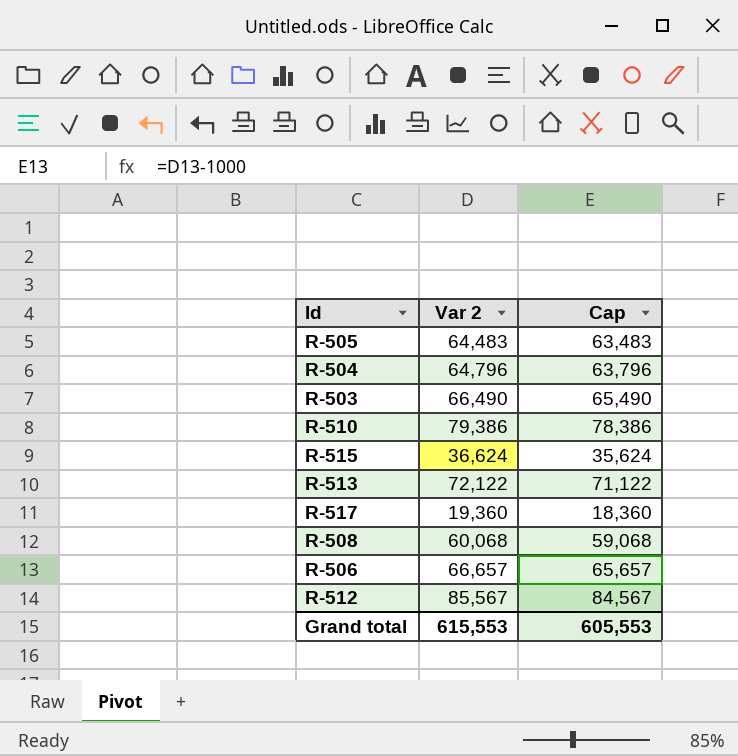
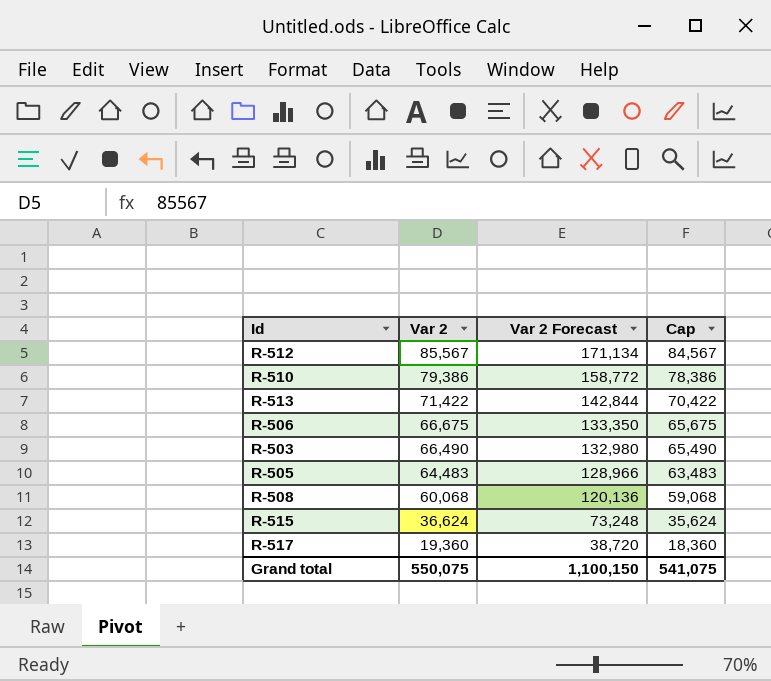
row order: none -> Var 2 descending
column Var 2 Forecast | formula: none -> [Var 2] * 2
row R-504: 64,796 | 63,796 -> none
R-513 | Var 2: 72,122 -> 71,422
R-513 | Cap: 71,122 -> 70,422
R-506 | Var 2: 66,657 -> 66,675
R-506 | Cap: 65,657 -> 65,675
Grand total | Var 2: 615,553 -> 550,075
Grand total | Cap: 605,553 -> 541,075

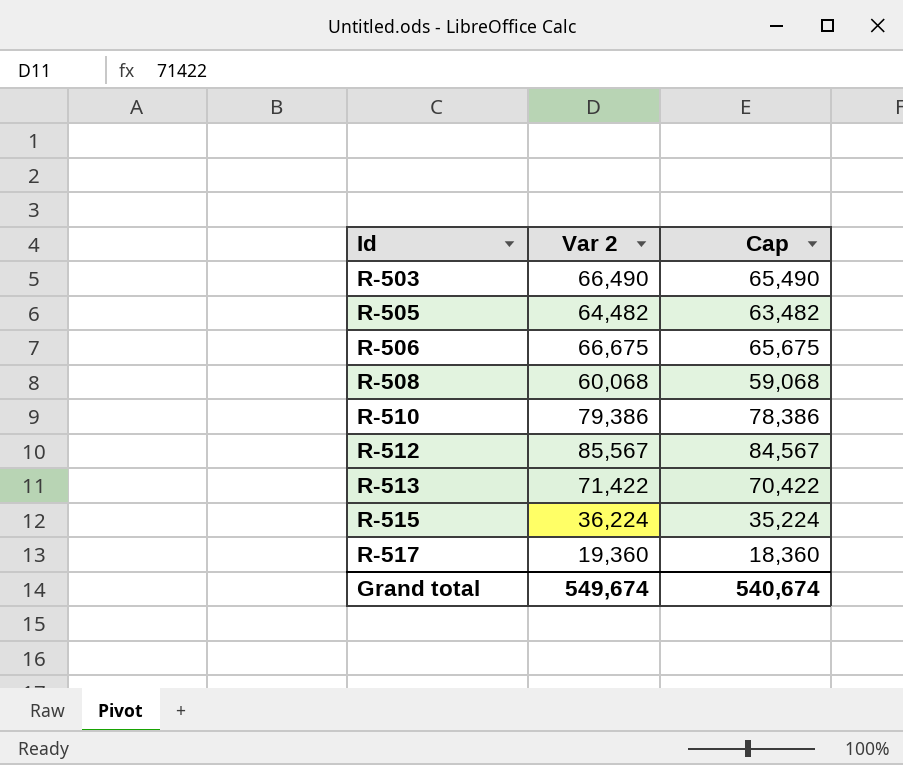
row order: Var 2 descending -> Id ascending
column Var 2 Forecast | formula: [Var 2] * 2 -> none
R-505 | Var 2: 64,483 -> 64,482
R-505 | Cap: 63,483 -> 63,482
R-515 | Var 2: 36,624 -> 36,224
R-515 | Cap: 35,624 -> 35,224
Grand total | Var 2: 550,075 -> 549,674
Grand total | Cap: 541,075 -> 540,674

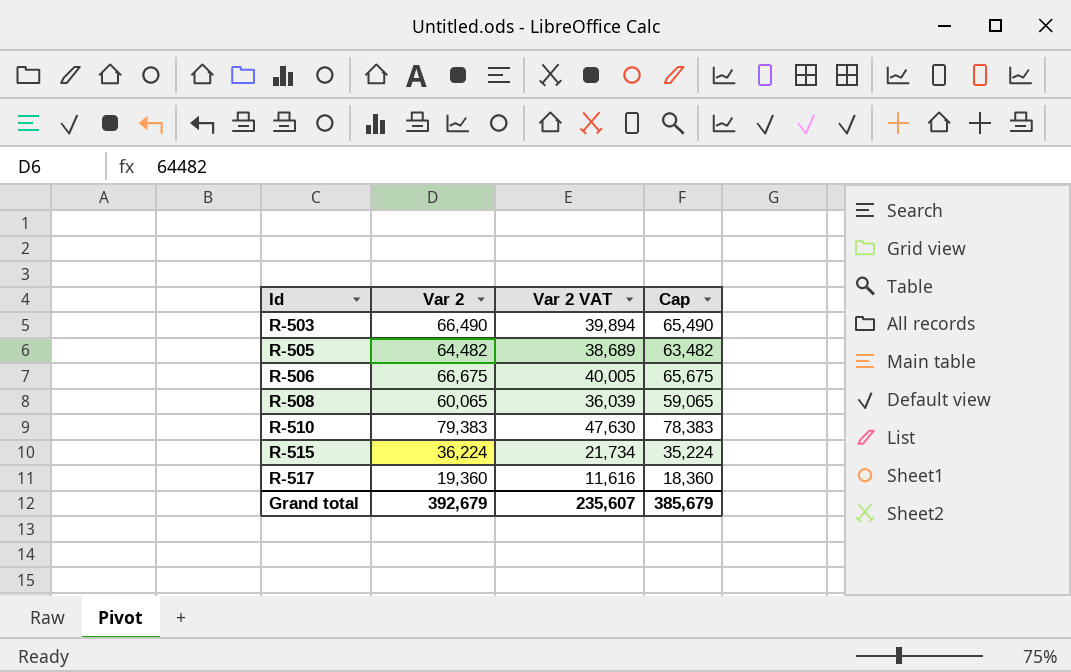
column Var 2 VAT | formula: none -> [Var 2] * 0.6
row R-512: 85,567 | 84,567 -> none
row R-513: 71,422 | 70,422 -> none
R-508 | Var 2: 60,068 -> 60,065
R-508 | Cap: 59,068 -> 59,065
R-510 | Var 2: 79,386 -> 79,383
R-510 | Cap: 78,386 -> 78,383
Grand total | Var 2: 549,674 -> 392,679
Grand total | Cap: 540,674 -> 385,679

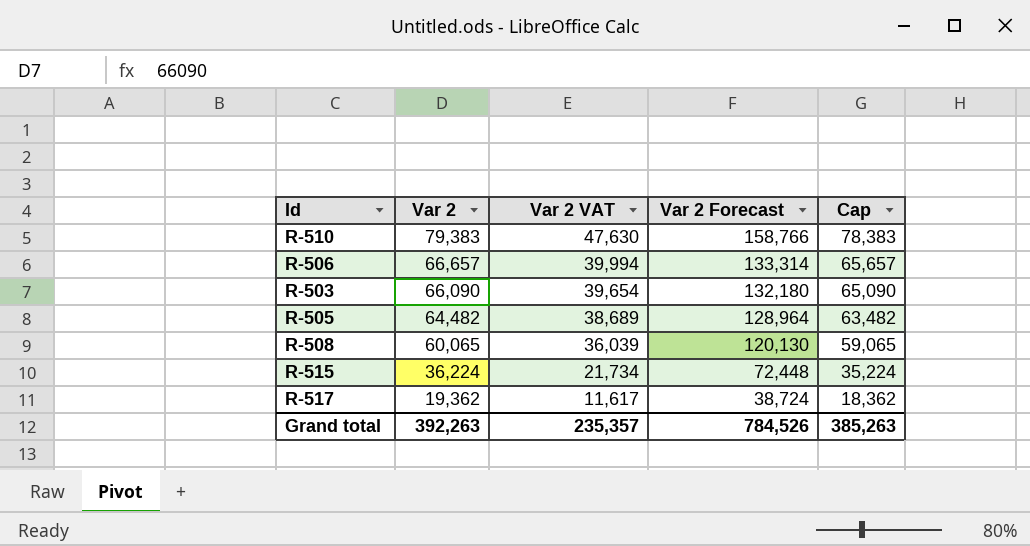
row order: Id ascending -> Var 2 descending
column Var 2 Forecast | formula: none -> [Var 2] * 2
R-506 | Var 2: 66,675 -> 66,657
R-506 | Var 2 VAT: 40,005 -> 39,994
R-506 | Cap: 65,675 -> 65,657
R-503 | Var 2: 66,490 -> 66,090
R-503 | Var 2 VAT: 39,894 -> 39,654
R-503 | Cap: 65,490 -> 65,090
R-517 | Var 2: 19,360 -> 19,362
R-517 | Var 2 VAT: 11,616 -> 11,617
R-517 | Cap: 18,360 -> 18,362
Grand total | Var 2: 392,679 -> 392,263
Grand total | Var 2 VAT: 235,607 -> 235,357
Grand total | Cap: 385,679 -> 385,263

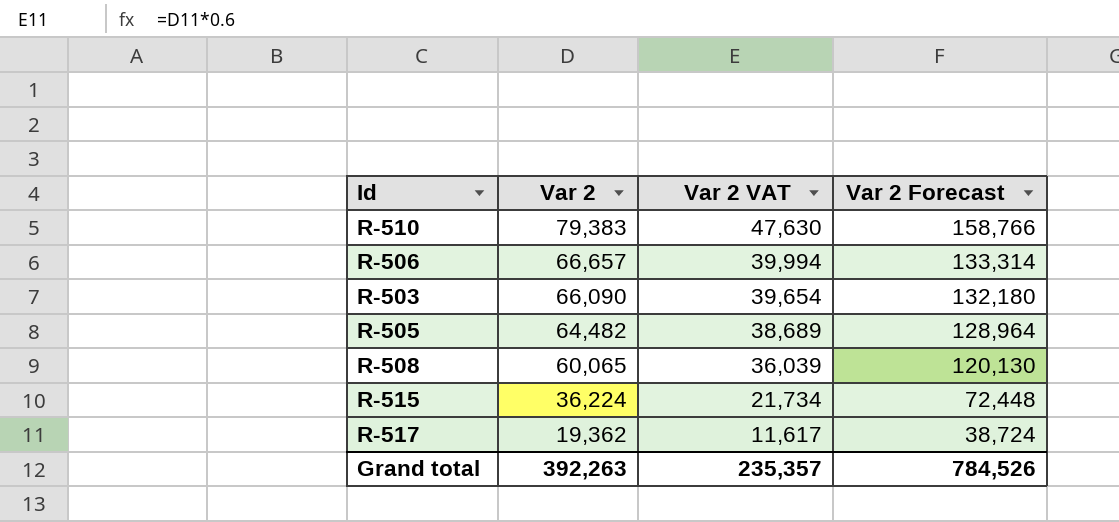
column Cap | formula: [Var 2] - 1000 -> none

